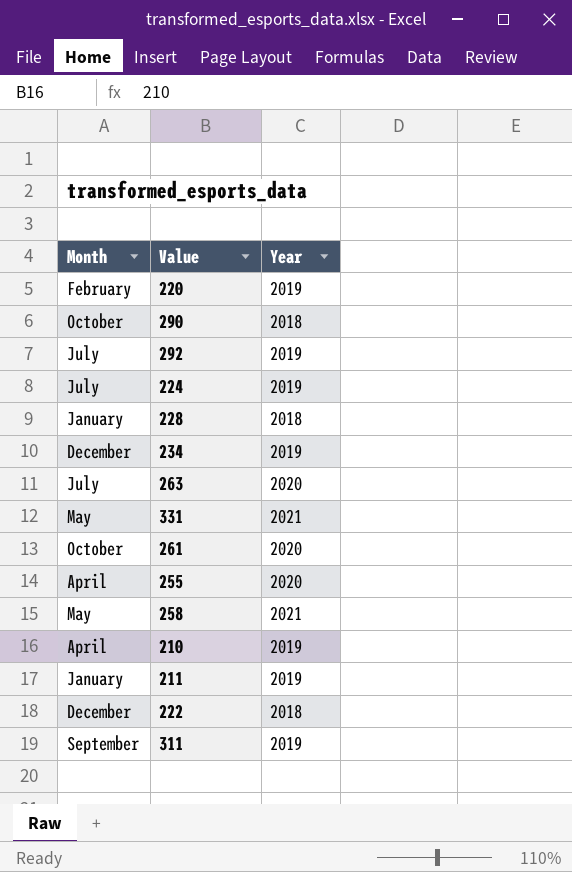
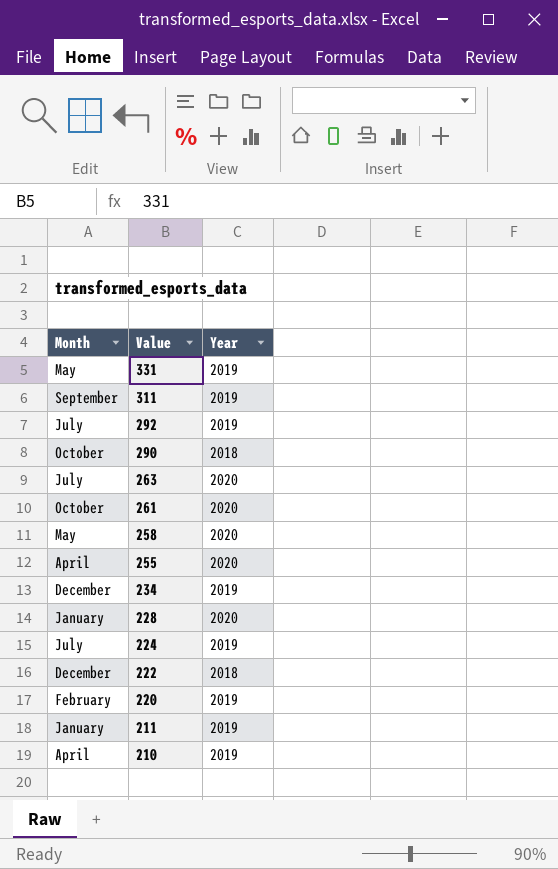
row order: none -> Value descending
331 | Year: 2021 -> 2019
258 | Year: 2021 -> 2020
228 | Year: 2018 -> 2020

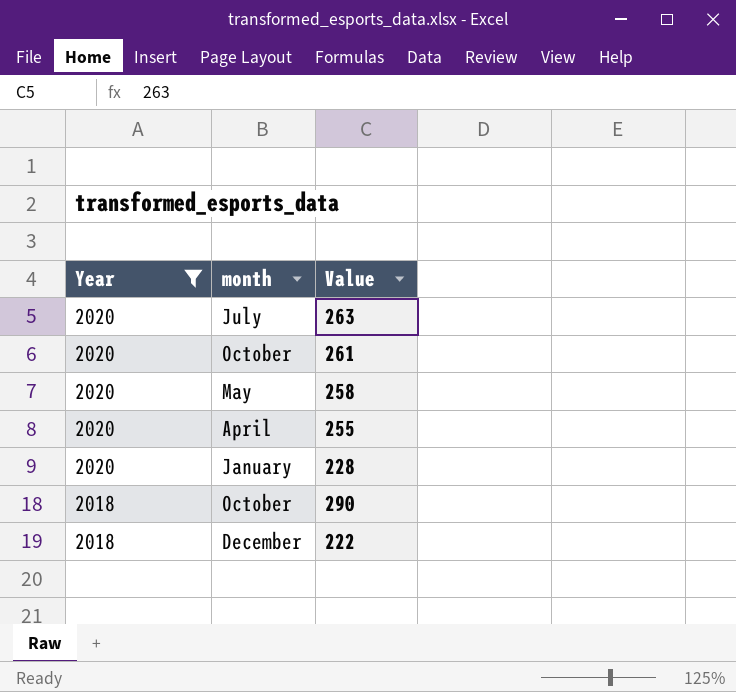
filter: none -> Year != 2019
row order: Value descending -> Year descending
column Year | position: 3 -> 1
column name: Month -> month

